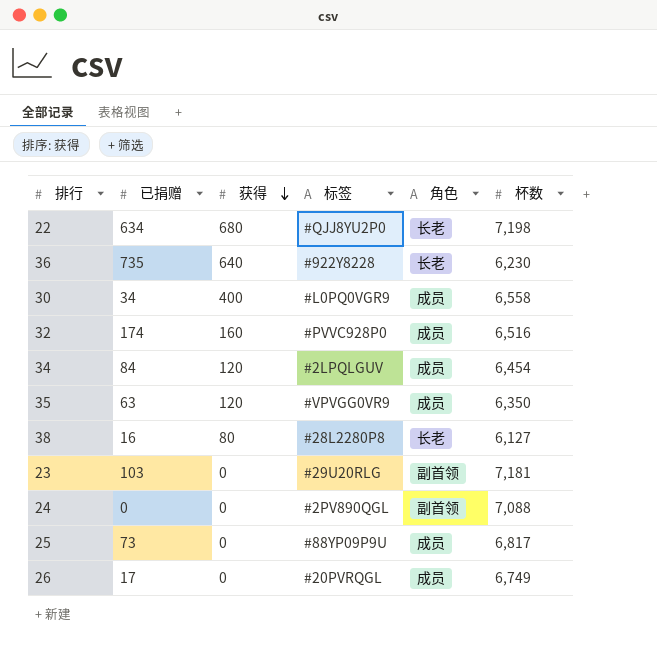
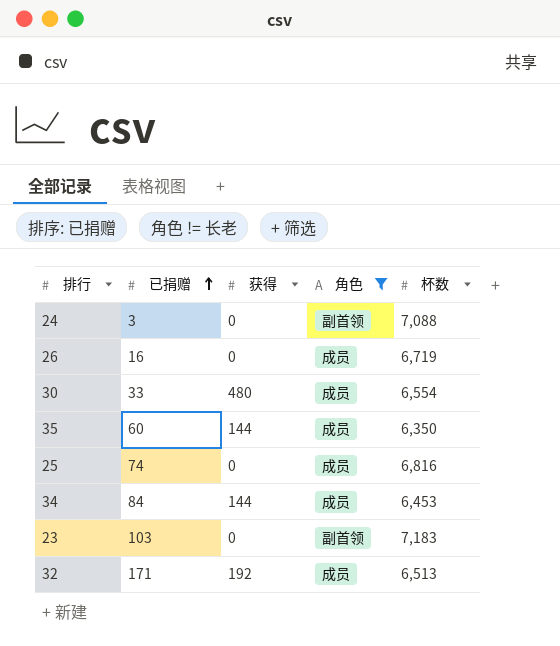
filter: none -> 角色 != 长老
row order: 获得 descending -> 已捐赠 ascending
column 标签 | position: 4 -> none
24 | 已捐赠: 0 -> 3
26 | 已捐赠: 17 -> 16
26 | 杯数: 6,749 -> 6,719
30 | 已捐赠: 34 -> 33
30 | 获得: 400 -> 480
30 | 杯数: 6,558 -> 6,554
35 | 已捐赠: 63 -> 60
35 | 获得: 120 -> 144
25 | 已捐赠: 73 -> 74
25 | 杯数: 6,817 -> 6,816
34 | 获得: 120 -> 144
34 | 杯数: 6,454 -> 6,453
23 | 杯数: 7,181 -> 7,183
32 | 已捐赠: 174 -> 171
32 | 获得: 160 -> 192
32 | 杯数: 6,516 -> 6,513

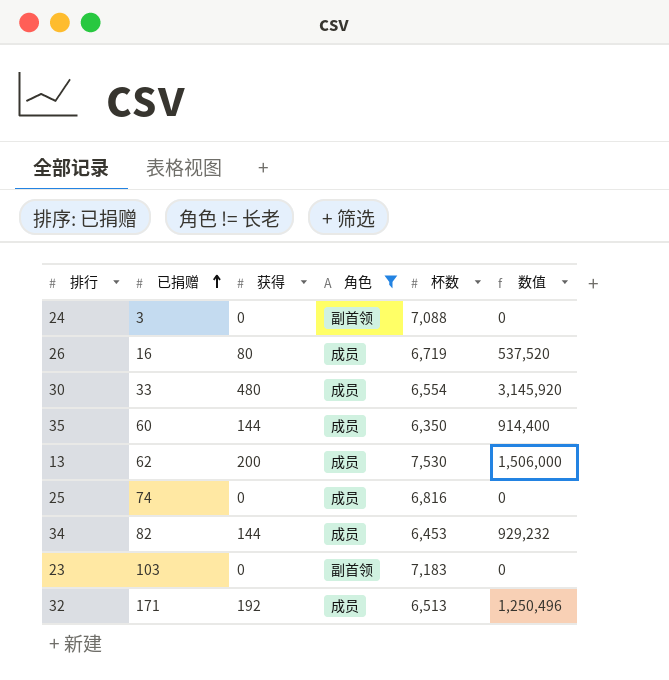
column 数值 | formula: none -> [获得] * [杯数]
26 | 获得: 0 -> 80
row 13: none -> 62 | 200 | 成员 | 7,530 | 1,506,000
34 | 已捐赠: 84 -> 82

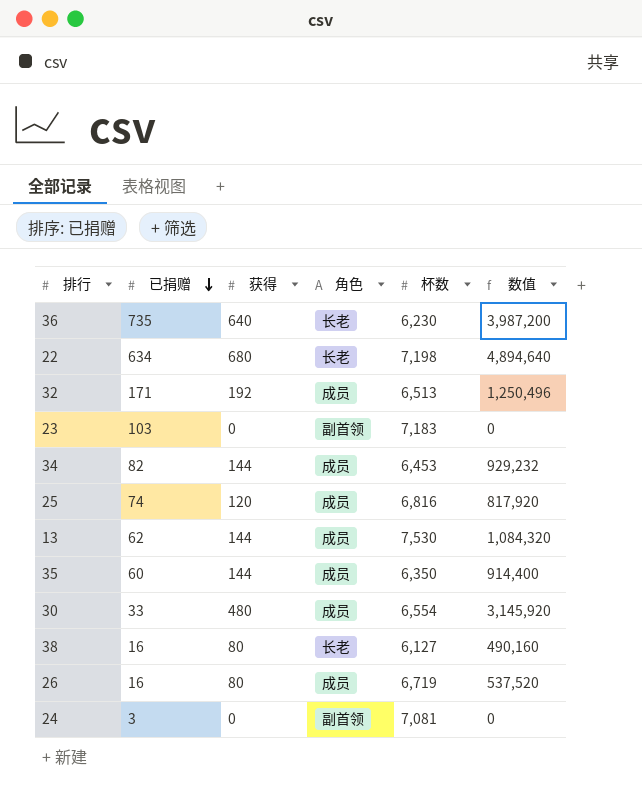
filter: 角色 != 长老 -> none
row order: 已捐赠 ascending -> 已捐赠 descending
25 | 获得: 0 -> 120
25 | 数值: 0 -> 817,920
13 | 获得: 200 -> 144
13 | 数值: 1,506,000 -> 1,084,320
24 | 杯数: 7,088 -> 7,081

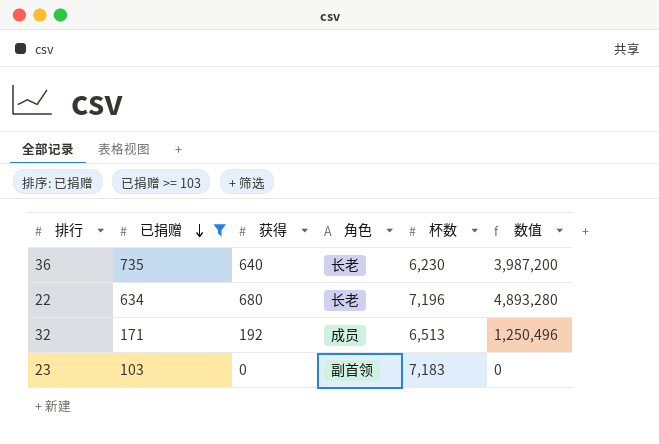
filter: none -> 已捐赠 >= 103
22 | 杯数: 7,198 -> 7,196
22 | 数值: 4,894,640 -> 4,893,280

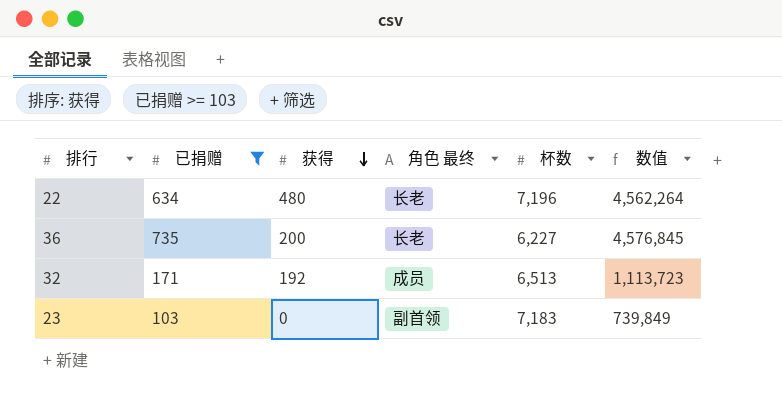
row order: 已捐赠 descending -> 获得 descending
column name: 角色 -> 角色 最终
column 数值 | formula: [获得] * [杯数] -> [已捐赠] * [杯数]
22 | 获得: 680 -> 480
36 | 获得: 640 -> 200
36 | 杯数: 6,230 -> 6,227

